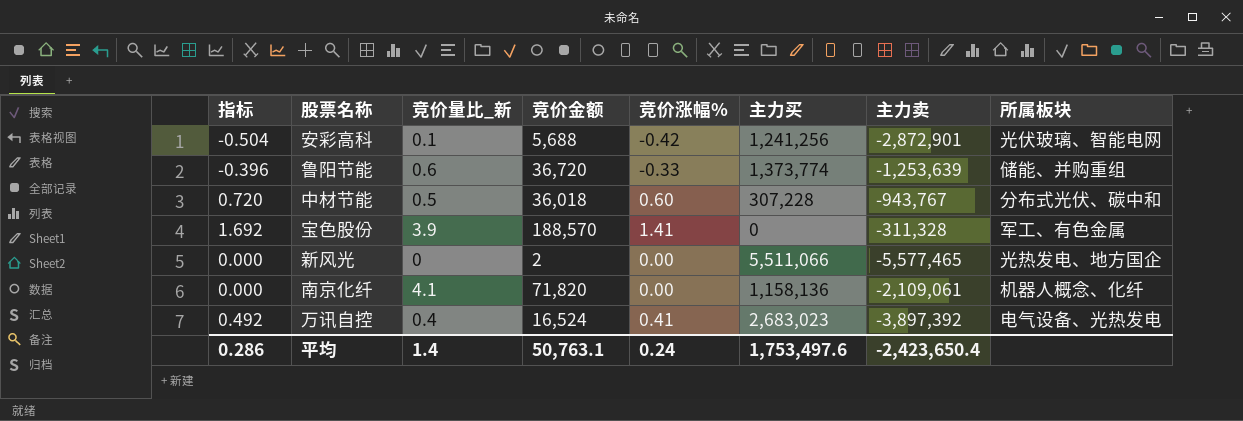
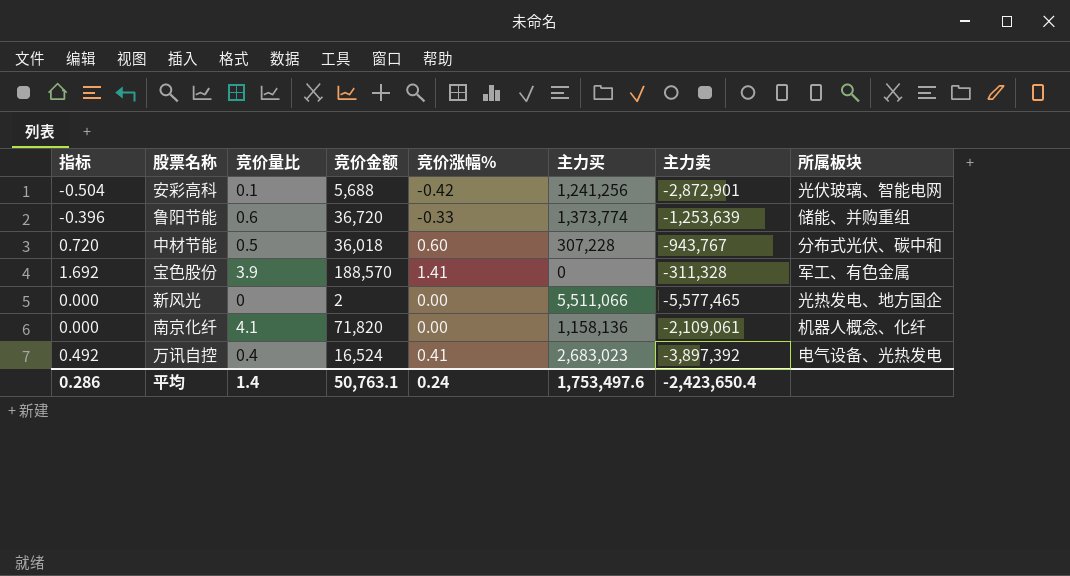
column name: 竞价量比_新 -> 竞价量比

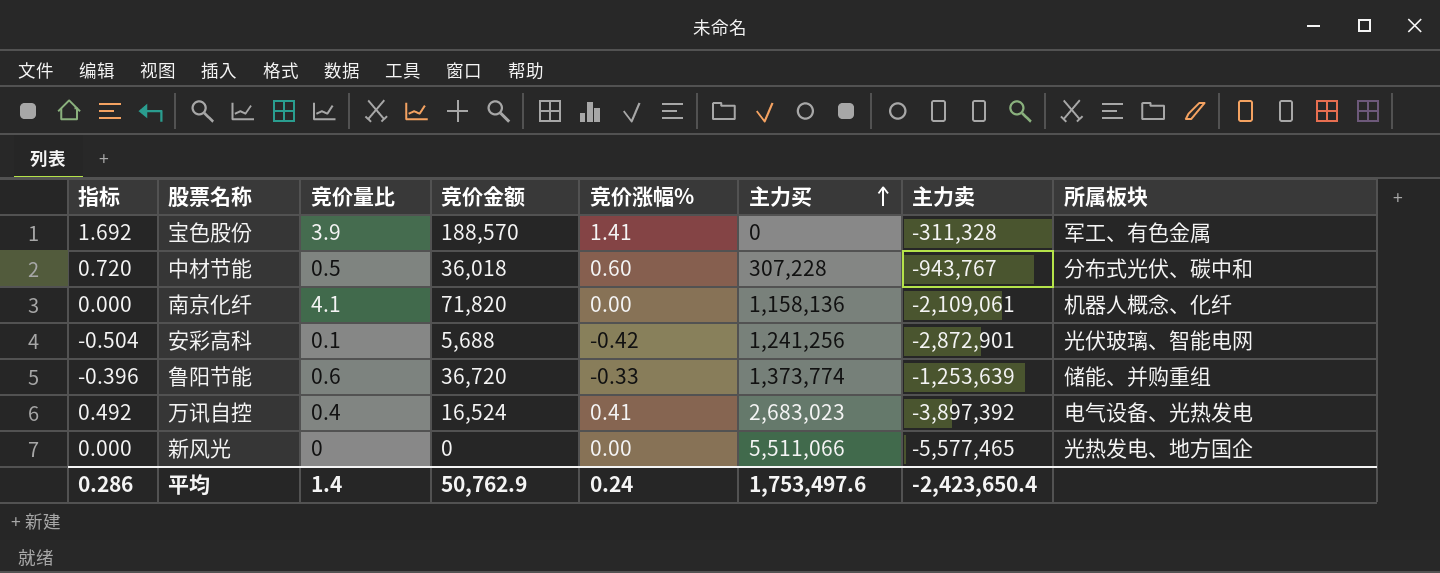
row order: none -> 主力买 ascending
新风光 | 竞价金额: 2 -> 0
平均 | 竞价金额: 50,763.1 -> 50,762.9

